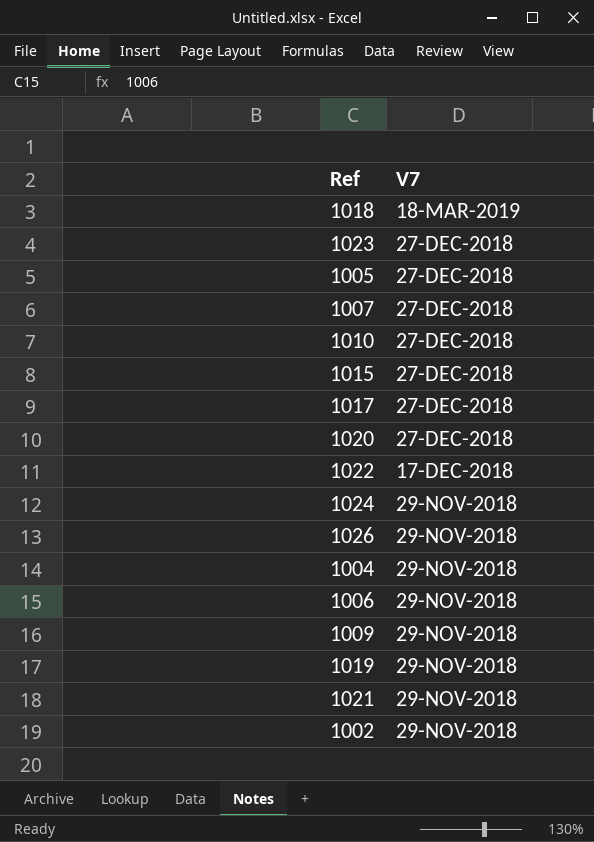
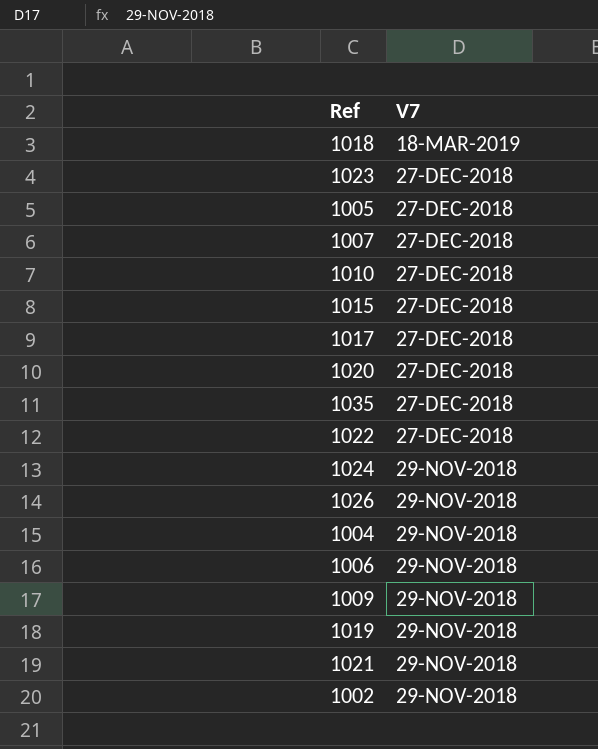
row 1035: none -> 27-DEC-2018
1022 | V7: 17-DEC-2018 -> 27-DEC-2018

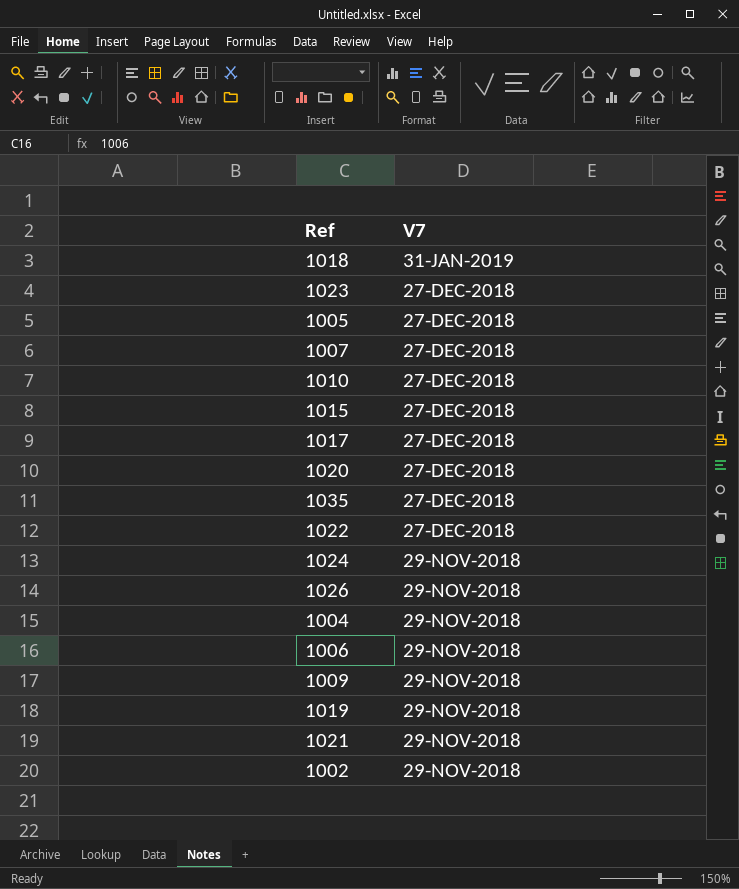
1018 | V7: 18-MAR-2019 -> 31-JAN-2019

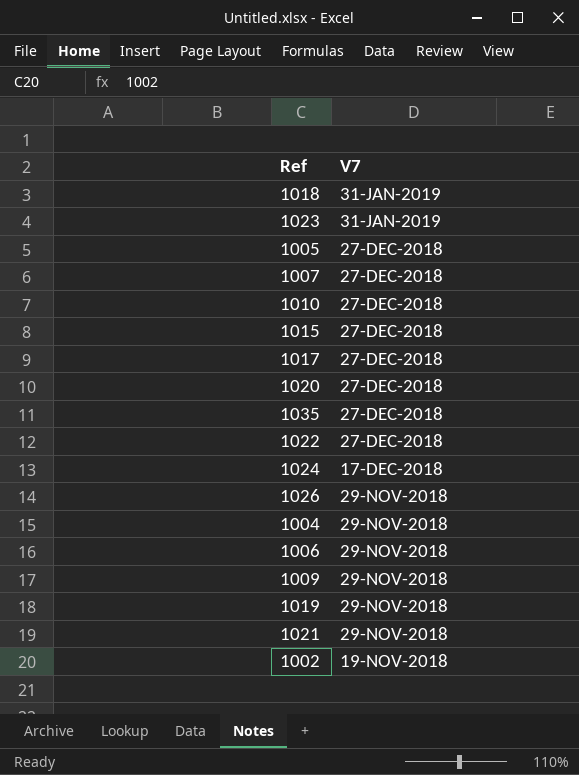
1023 | V7: 27-DEC-2018 -> 31-JAN-2019
1024 | V7: 29-NOV-2018 -> 17-DEC-2018
1002 | V7: 29-NOV-2018 -> 19-NOV-2018

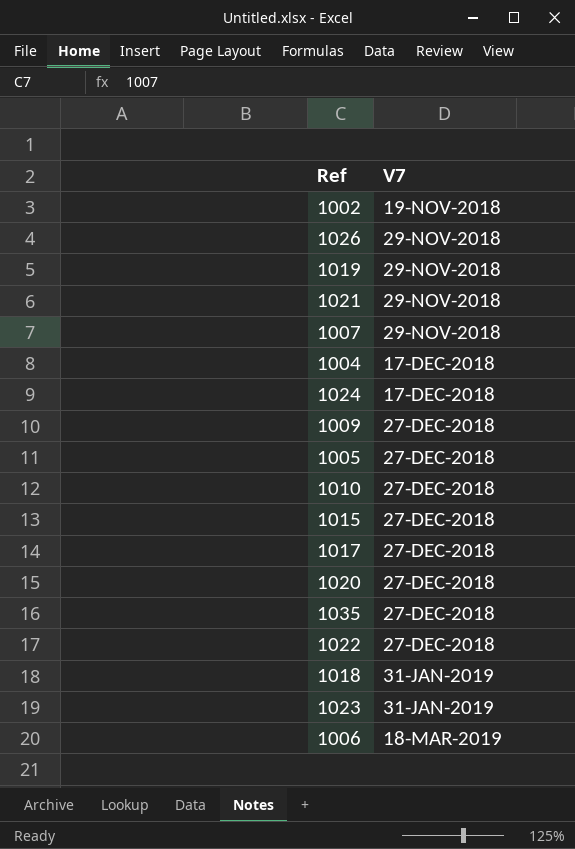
row order: V7 descending -> V7 ascending
1007 | V7: 27-DEC-2018 -> 29-NOV-2018
1004 | V7: 29-NOV-2018 -> 17-DEC-2018
1009 | V7: 29-NOV-2018 -> 27-DEC-2018
1006 | V7: 29-NOV-2018 -> 18-MAR-2019

